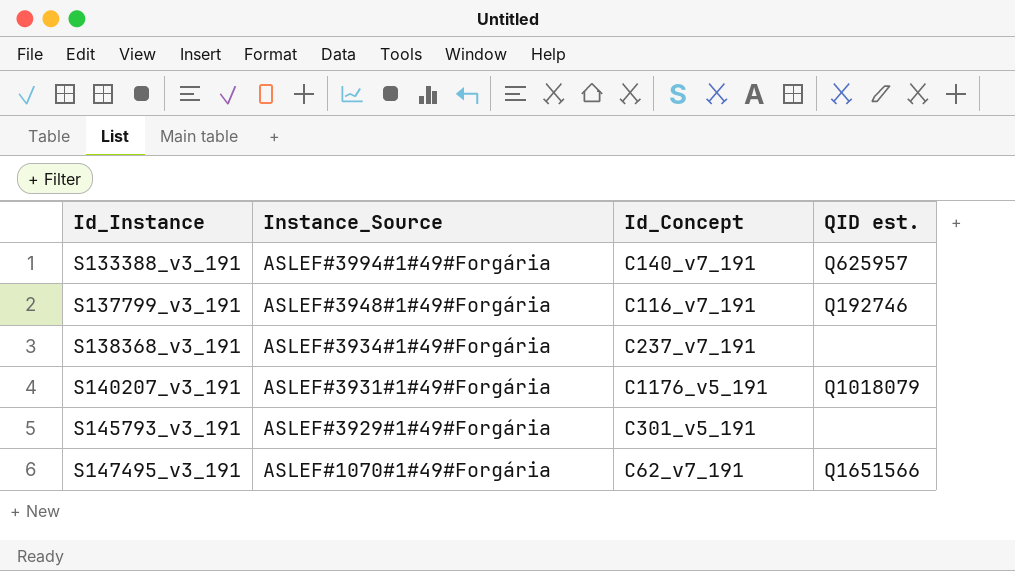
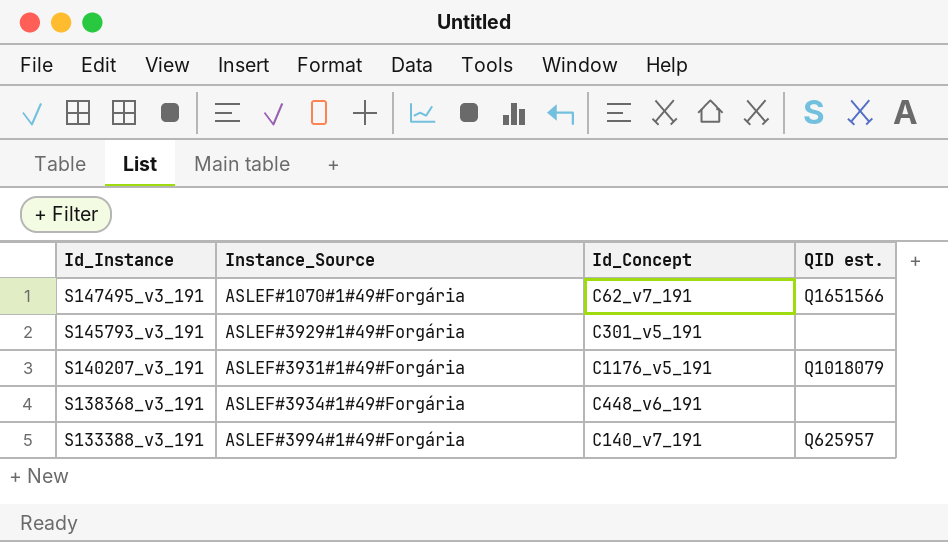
row order: Id_Instance ascending -> Id_Instance descending
row S137799_v3_191: ASLEF#3948#1#49#Forgária | C116_v7_191 | Q192746 -> none
S138368_v3_191 | Id_Concept: C237_v7_191 -> C448_v6_191

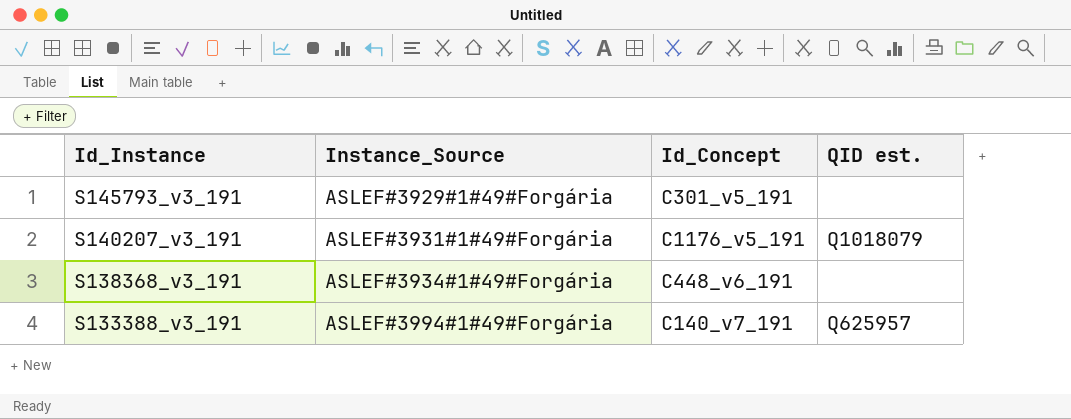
row S147495_v3_191: ASLEF#1070#1#49#Forgária | C62_v7_191 | Q1651566 -> none

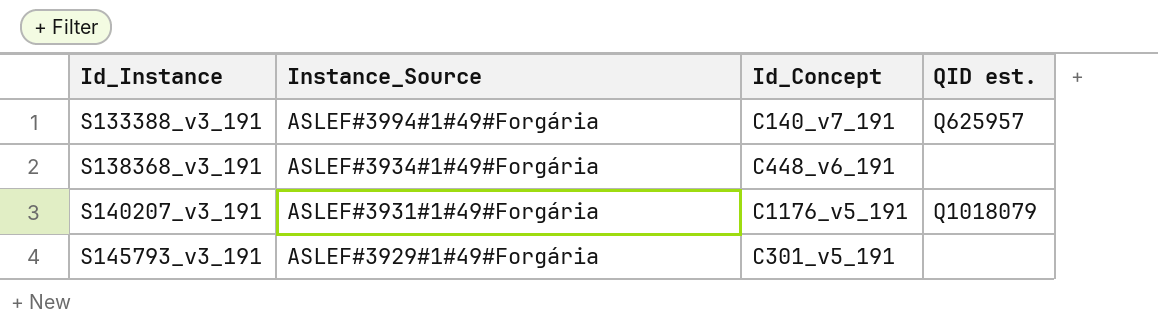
row order: Id_Instance descending -> Id_Instance ascending

